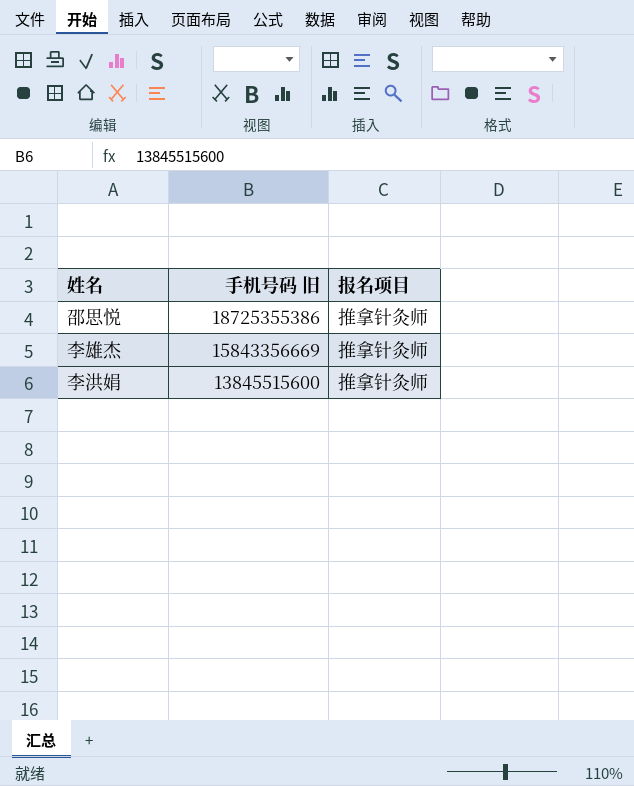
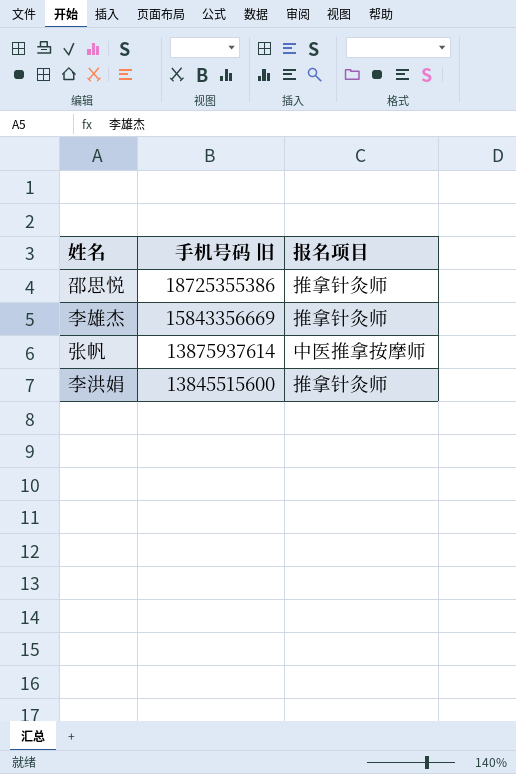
row 张帆: none -> 13875937614 | 中医推拿按摩师

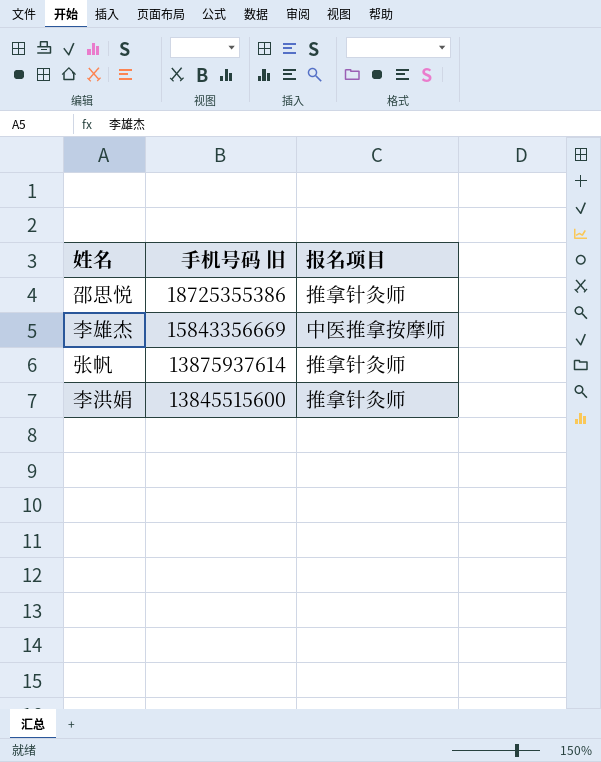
李雄杰 | 报名项目: 推拿针灸师 -> 中医推拿按摩师
张帆 | 报名项目: 中医推拿按摩师 -> 推拿针灸师

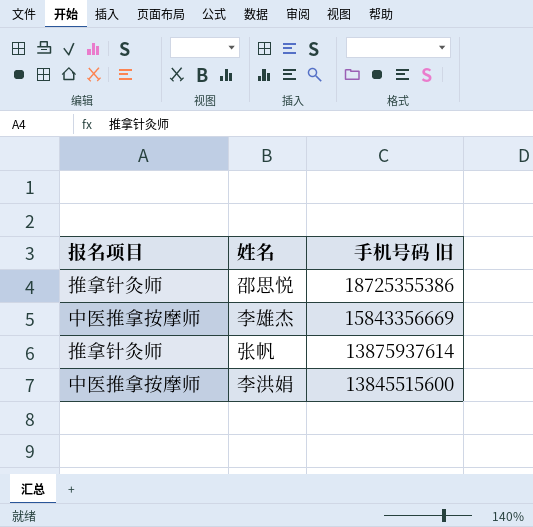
column 报名项目 | position: 3 -> 1
李洪娟 | 报名项目: 推拿针灸师 -> 中医推拿按摩师

